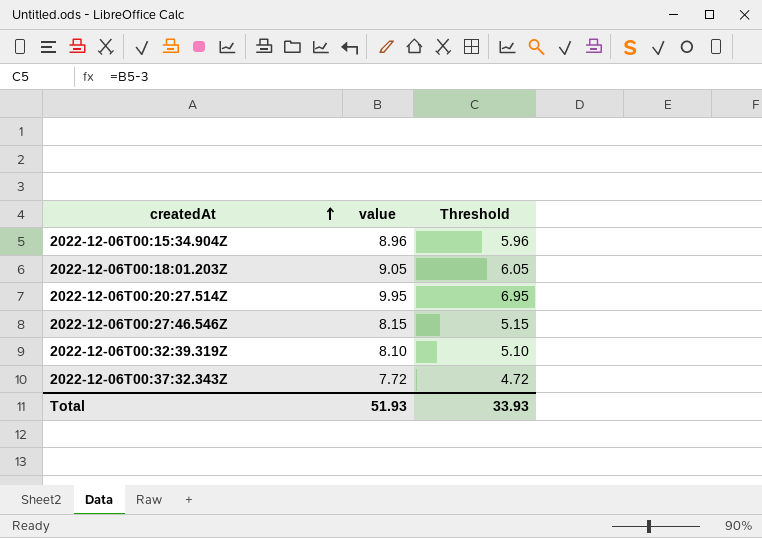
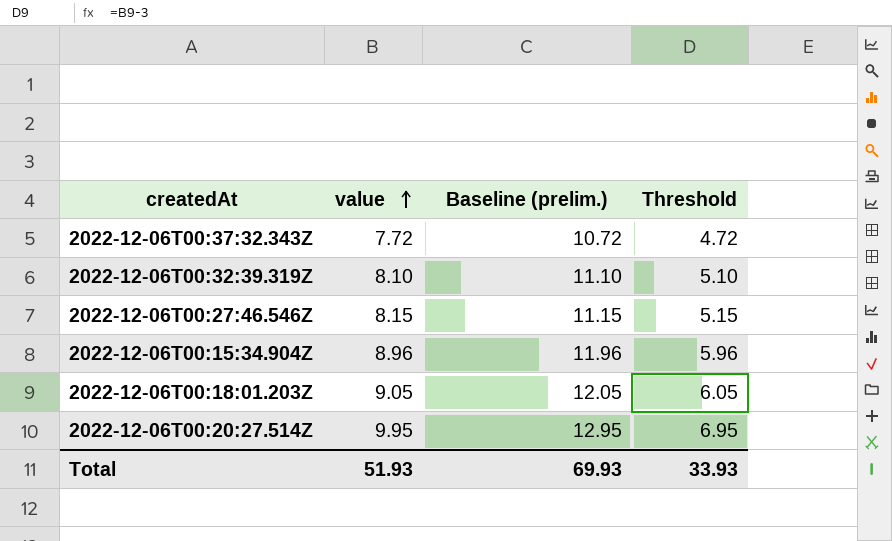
row order: createdAt ascending -> value ascending
column Baseline (prelim.) | formula: none -> [value] + 3

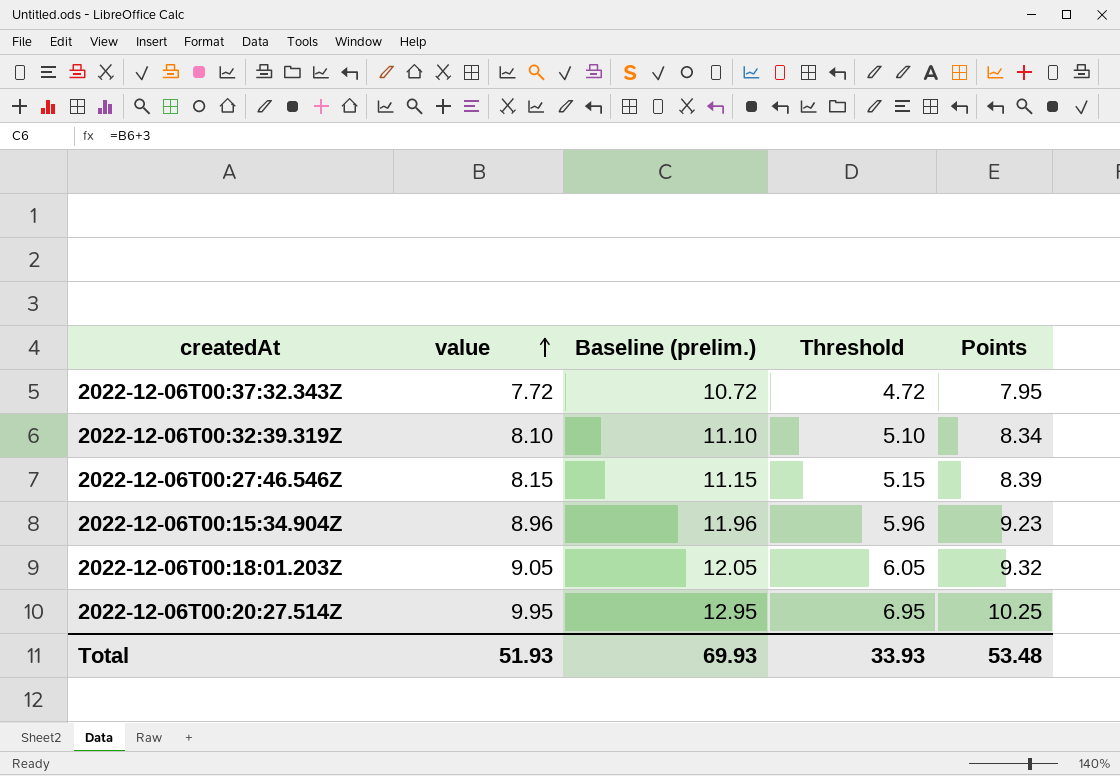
column Points | formula: none -> [value] * 1.03

